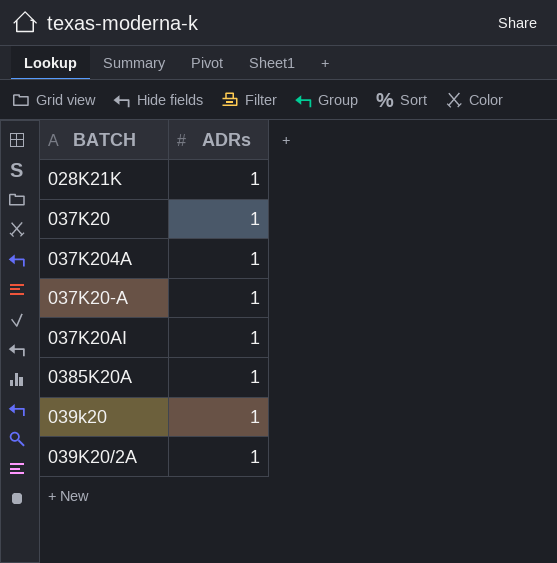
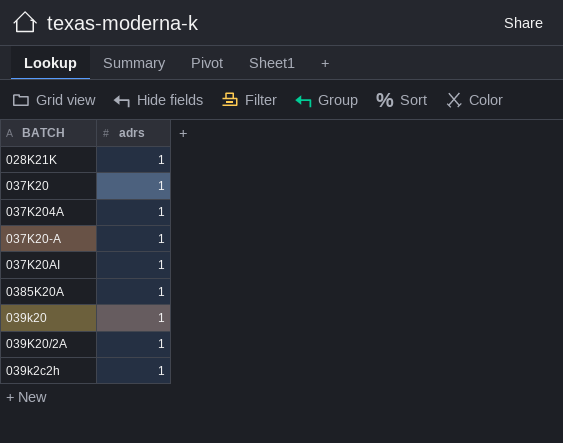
column name: ADRs -> adrs
row 039k2c2h: none -> 1

